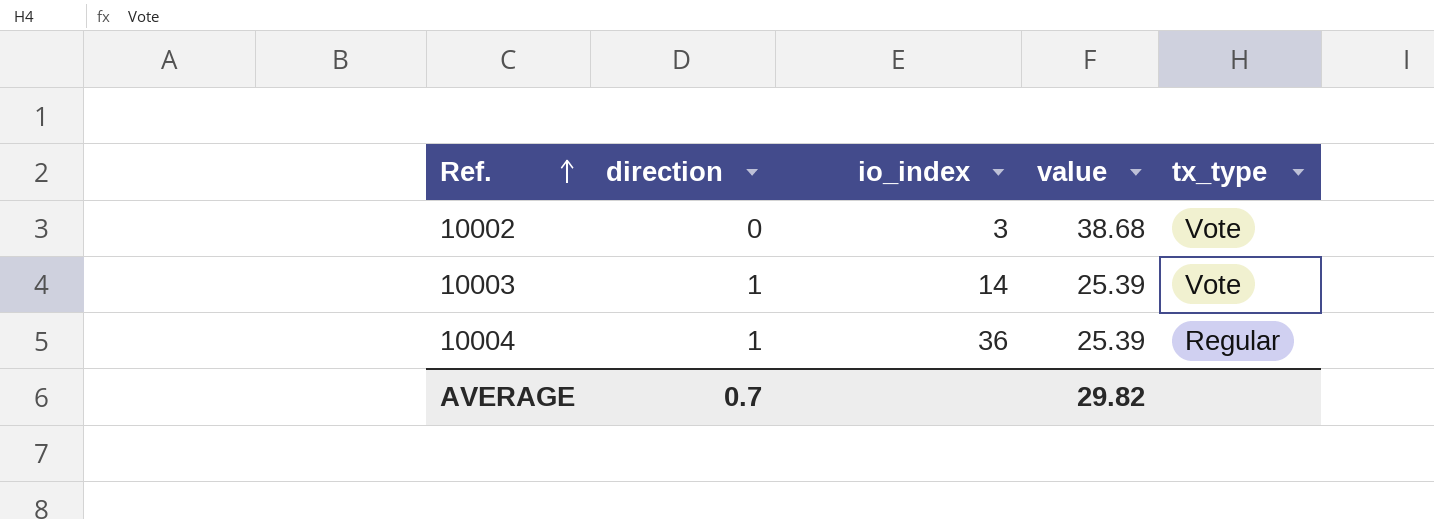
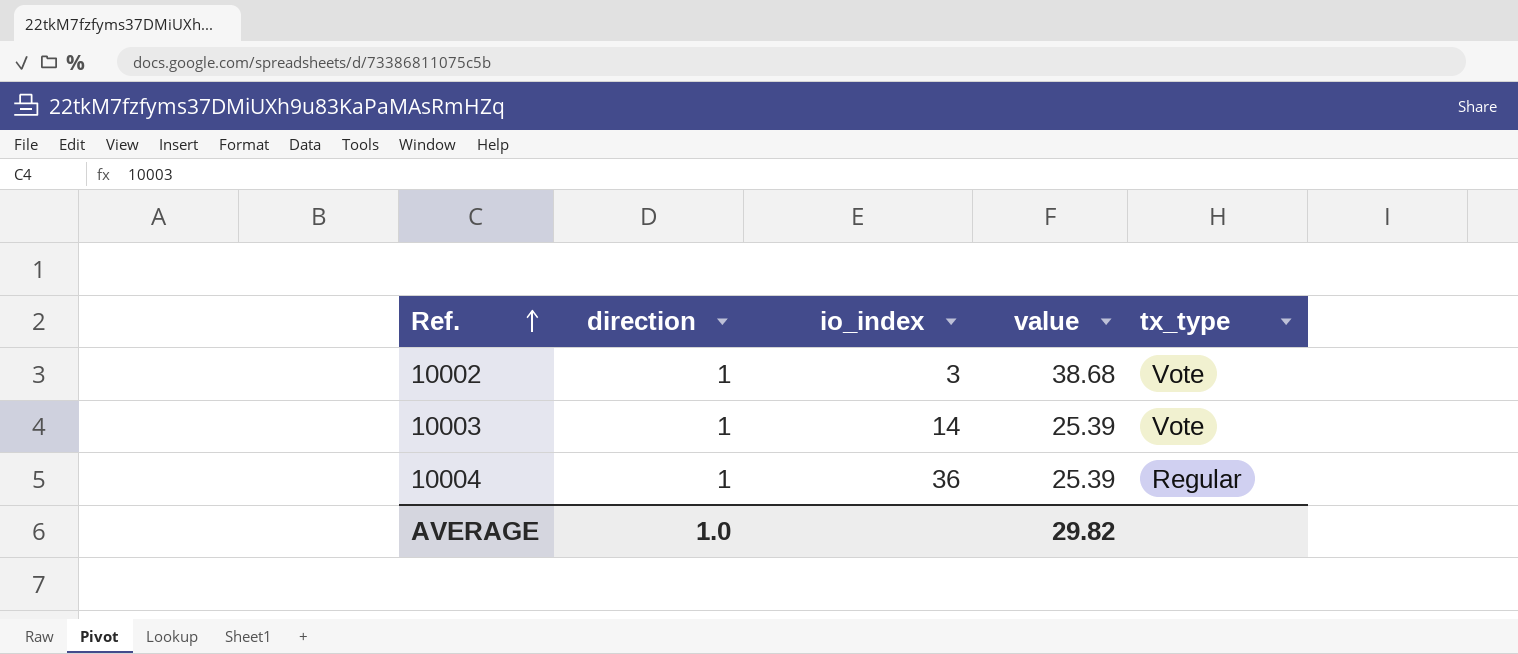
10002 | direction: 0 -> 1
AVERAGE | direction: 0.7 -> 1.0

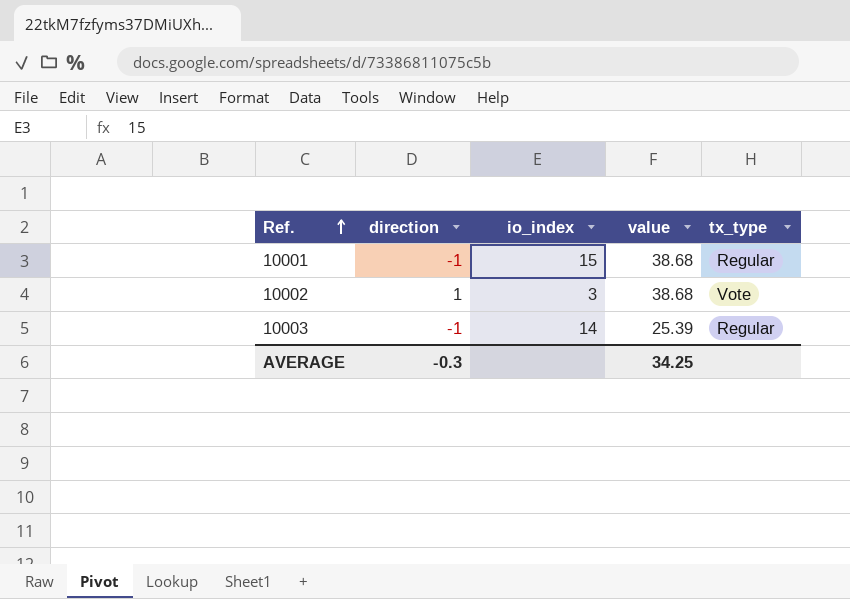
row 10004: 1 | 36 | 25.39 | Regular -> none
row 10001: none -> -1 | 15 | 38.68 | Regular
10003 | direction: 1 -> -1
10003 | tx_type: Vote -> Regular
AVERAGE | direction: 1.0 -> -0.3
AVERAGE | value: 29.82 -> 34.25

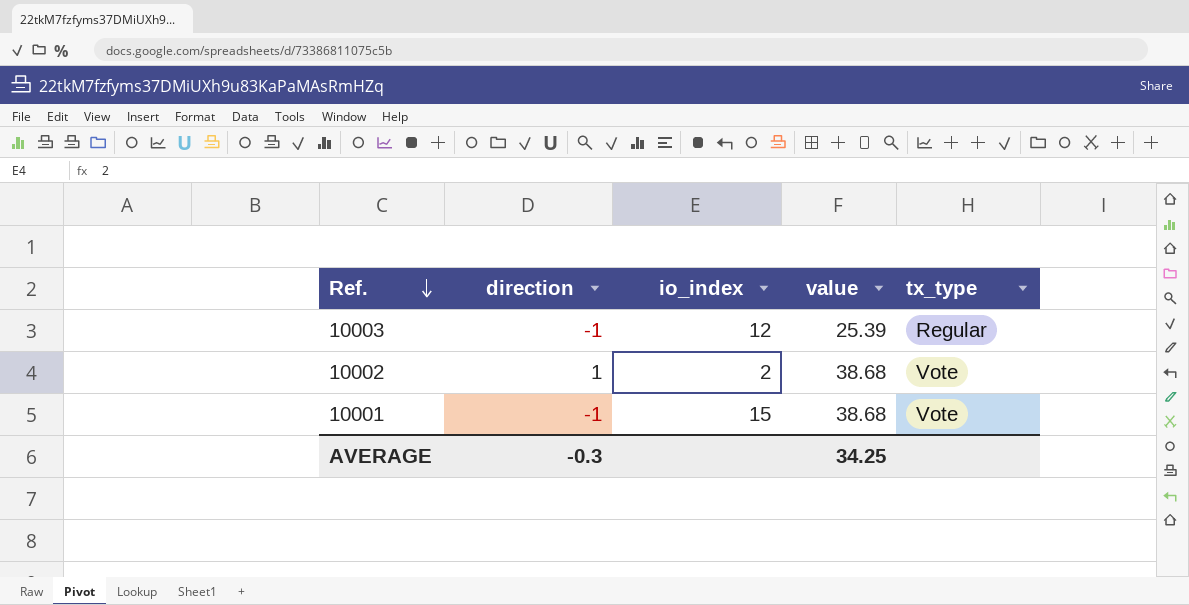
row order: Ref. ascending -> Ref. descending
10003 | io_index: 14 -> 12
10002 | io_index: 3 -> 2
10001 | tx_type: Regular -> Vote

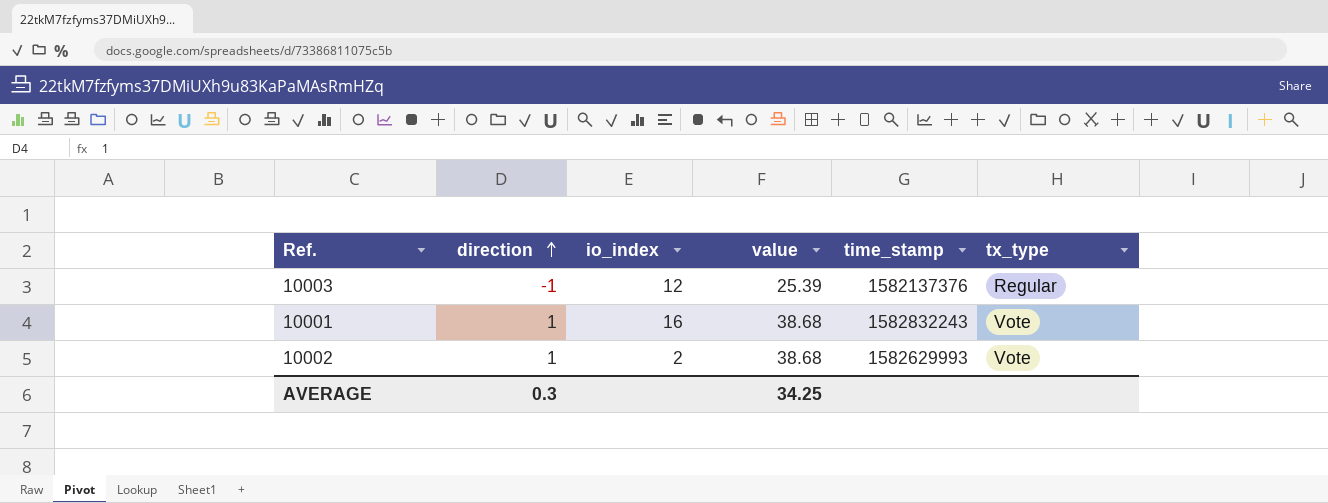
row order: Ref. descending -> direction ascending
column time_stamp | position: none -> 5
10001 | direction: -1 -> 1
10001 | io_index: 15 -> 16
AVERAGE | direction: -0.3 -> 0.3

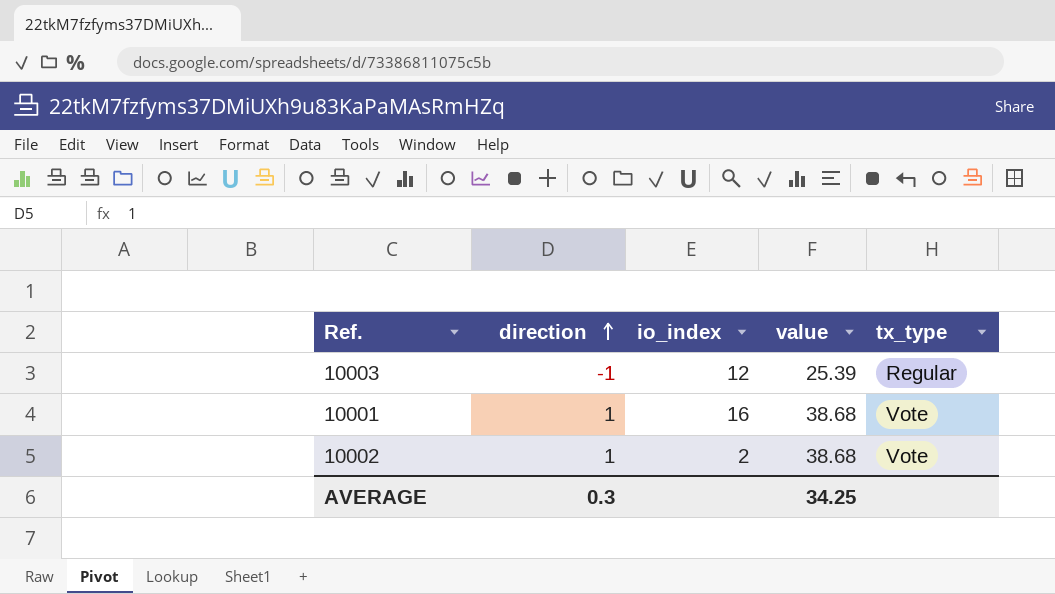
column time_stamp | position: 5 -> none

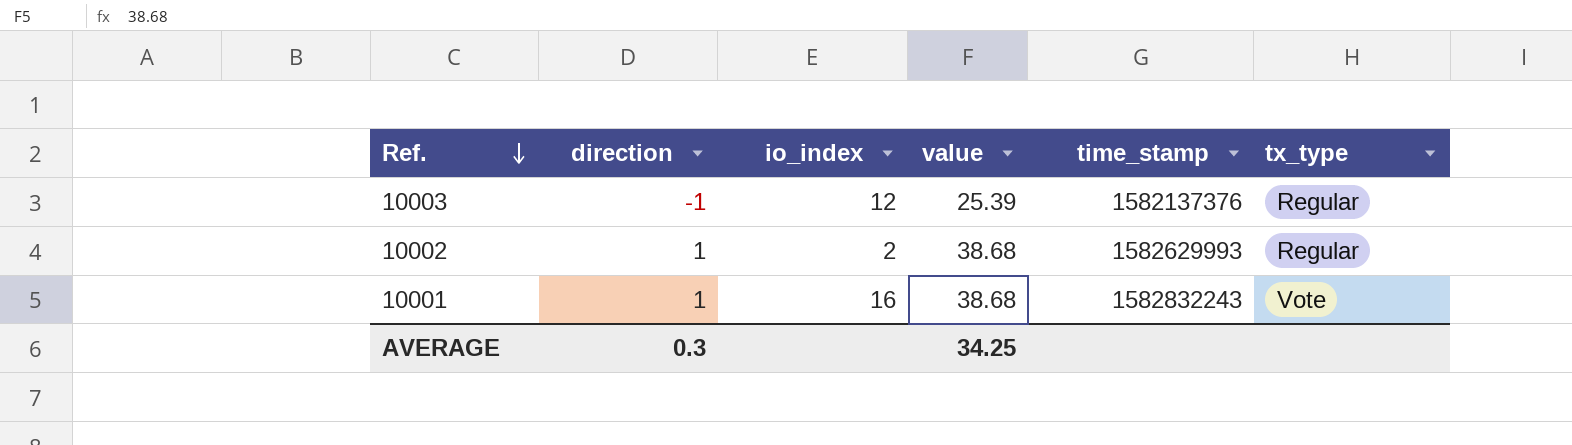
row order: direction ascending -> Ref. descending
column time_stamp | position: none -> 5
10002 | tx_type: Vote -> Regular

